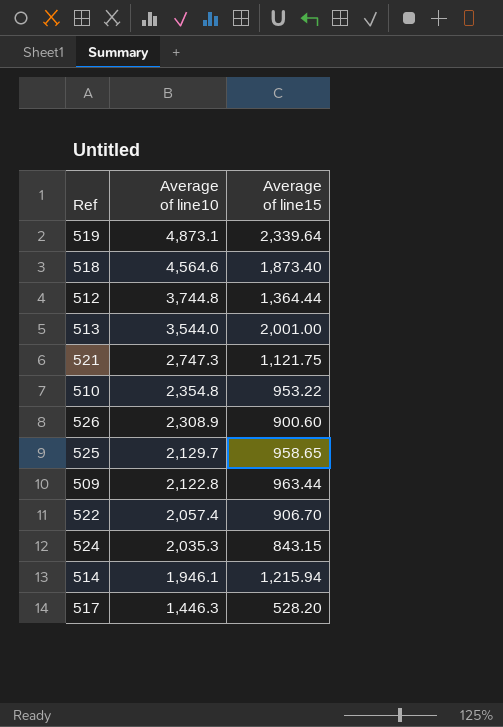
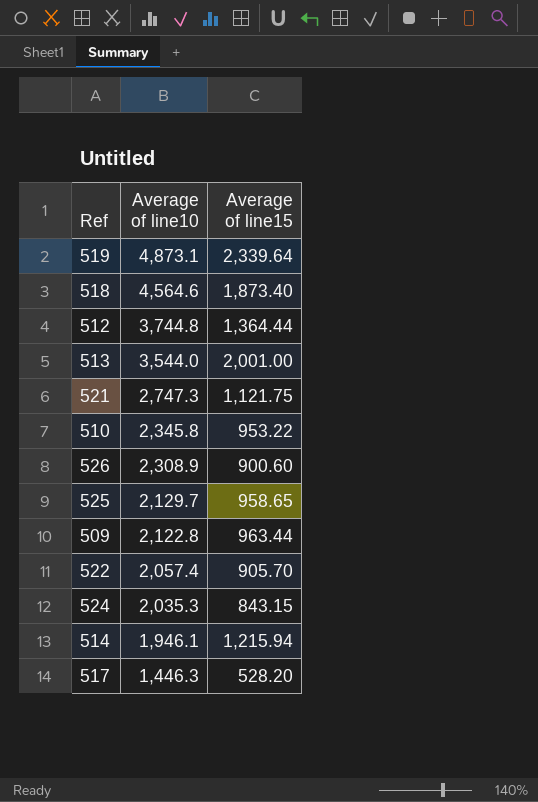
510 | Average of line10: 2,354.8 -> 2,345.8
522 | Average of line15: 906.70 -> 905.70

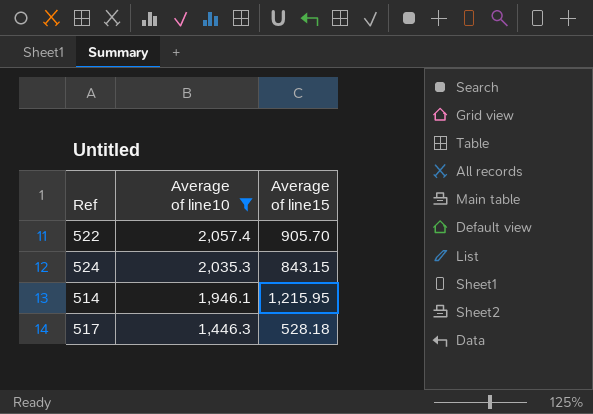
filter: none -> Average of line10 <= 2,057.4
514 | Average of line15: 1,215.94 -> 1,215.95
517 | Average of line15: 528.20 -> 528.18

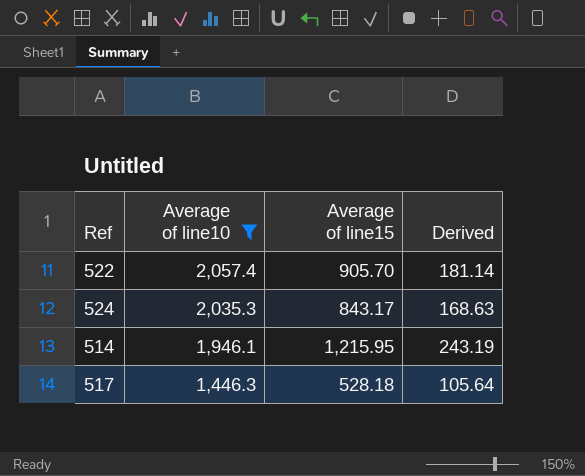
column Derived | formula: none -> [Average of line15] * 0.2
524 | Average of line15: 843.15 -> 843.17

